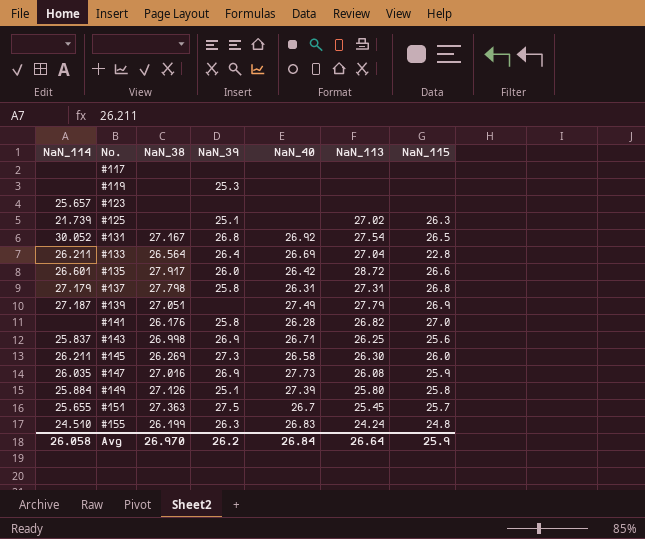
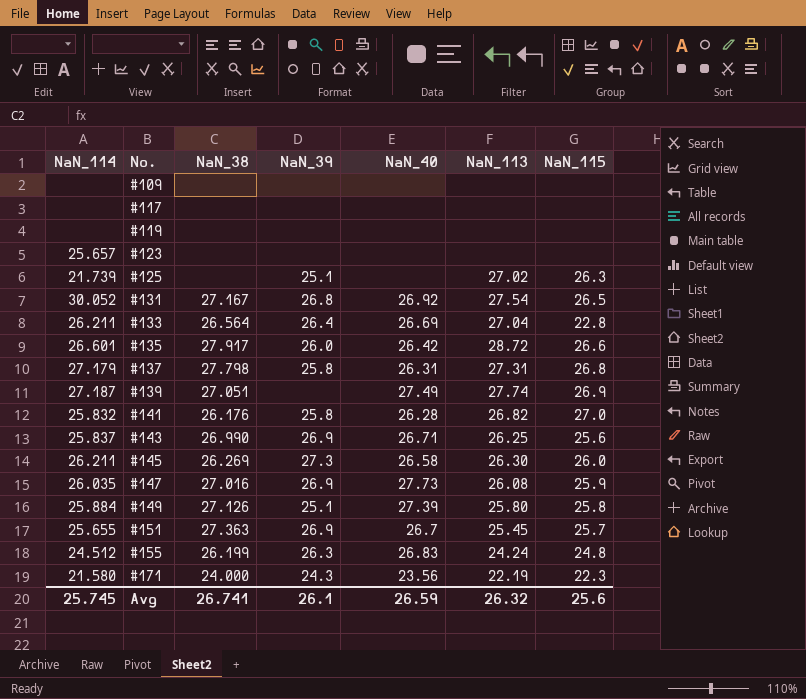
row #109: none -> none | none | none | none | none | none
#119 | NaN_39: 25.3 -> none
#139 | NaN_113: 27.79 -> 27.74
#141 | NaN_114: none -> 25.832
#143 | NaN_38: 26.998 -> 26.990
#151 | NaN_39: 27.5 -> 26.9
#155 | NaN_114: 24.510 -> 24.512
row #171: none -> 21.580 | 24.000 | 24.3 | 23.56 | 22.19 | 22.3
Avg | NaN_114: 26.058 -> 25.745
Avg | NaN_38: 26.970 -> 26.741
Avg | NaN_39: 26.2 -> 26.1
Avg | NaN_40: 26.84 -> 26.59
Avg | NaN_113: 26.64 -> 26.32
Avg | NaN_115: 25.9 -> 25.6

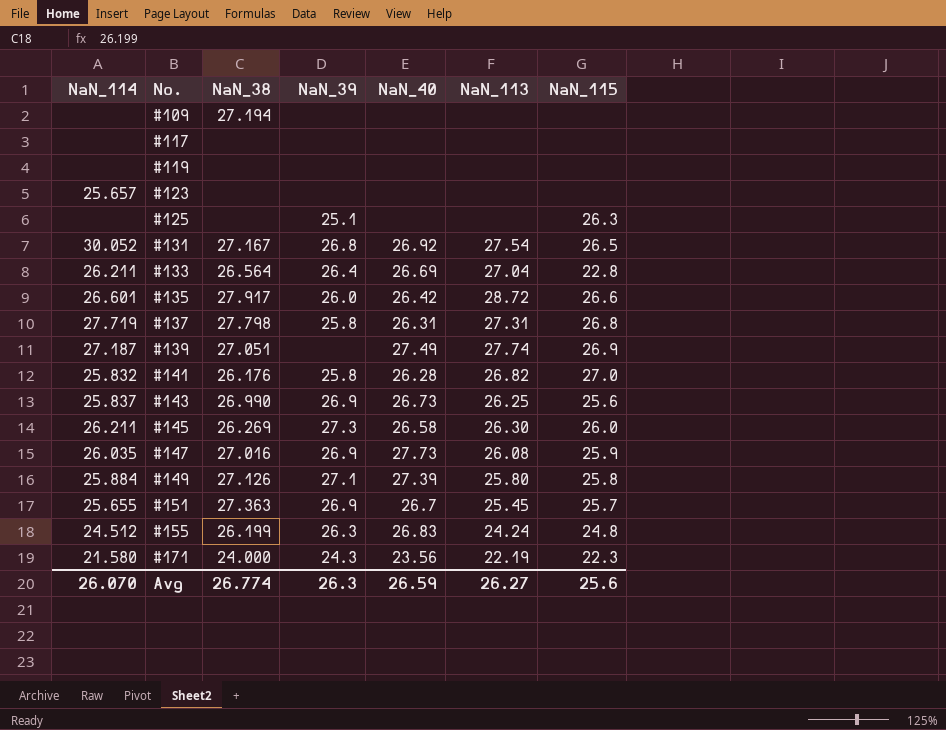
#109 | NaN_38: none -> 27.194
#125 | NaN_114: 21.739 -> none
#125 | NaN_113: 27.02 -> none
#137 | NaN_114: 27.179 -> 27.719
#143 | NaN_40: 26.71 -> 26.73
#149 | NaN_39: 25.1 -> 27.1
Avg | NaN_114: 25.745 -> 26.070
Avg | NaN_38: 26.741 -> 26.774
Avg | NaN_39: 26.1 -> 26.3
Avg | NaN_113: 26.32 -> 26.27

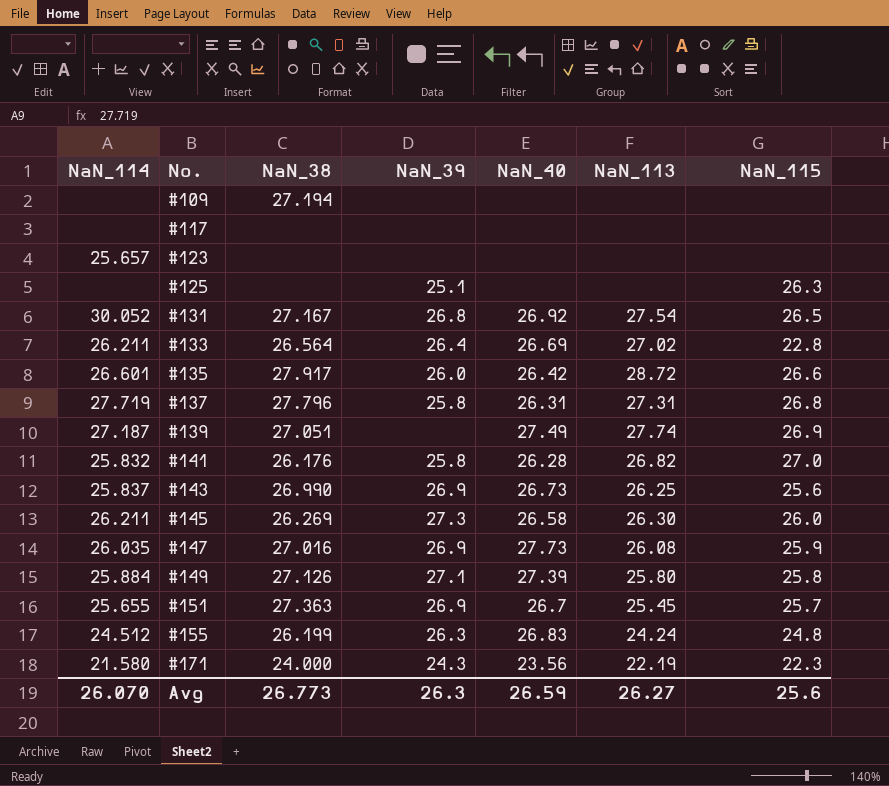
row #119: none | none | none | none | none | none -> none
#133 | NaN_113: 27.04 -> 27.02
#137 | NaN_38: 27.798 -> 27.796
Avg | NaN_38: 26.774 -> 26.773

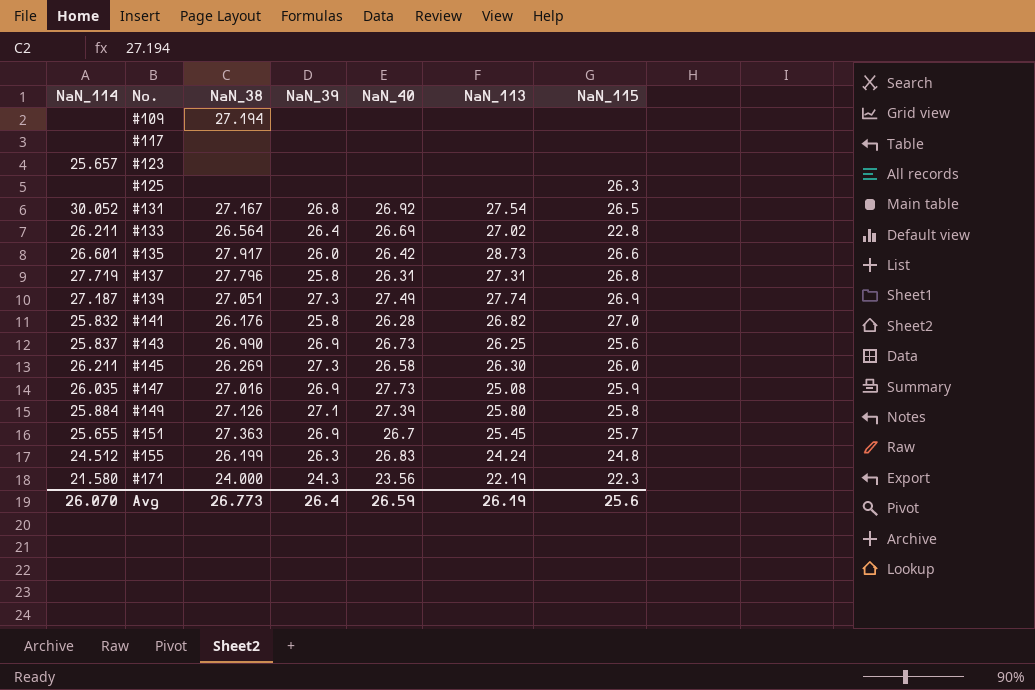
#125 | NaN_39: 25.1 -> none
#135 | NaN_113: 28.72 -> 28.73
#139 | NaN_39: none -> 27.3
#147 | NaN_113: 26.08 -> 25.08
Avg | NaN_39: 26.3 -> 26.4
Avg | NaN_113: 26.27 -> 26.19

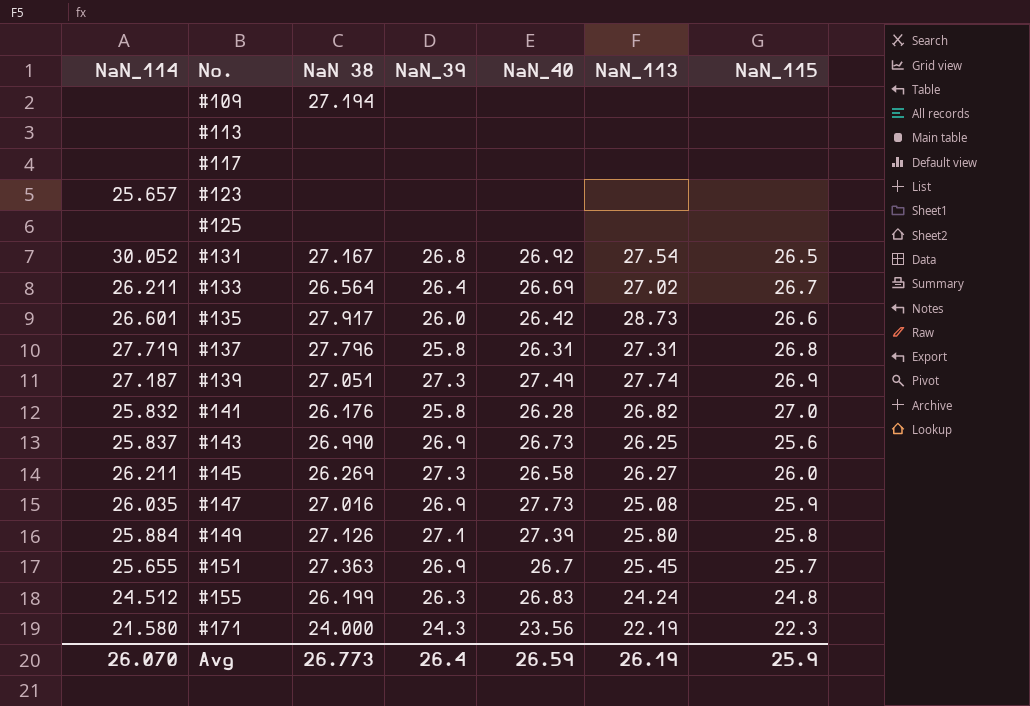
column name: NaN_38 -> NaN 38
row #113: none -> none | none | none | none | none | none
#125 | NaN_115: 26.3 -> none
#133 | NaN_115: 22.8 -> 26.7
#145 | NaN_113: 26.30 -> 26.27
Avg | NaN_115: 25.6 -> 25.9

